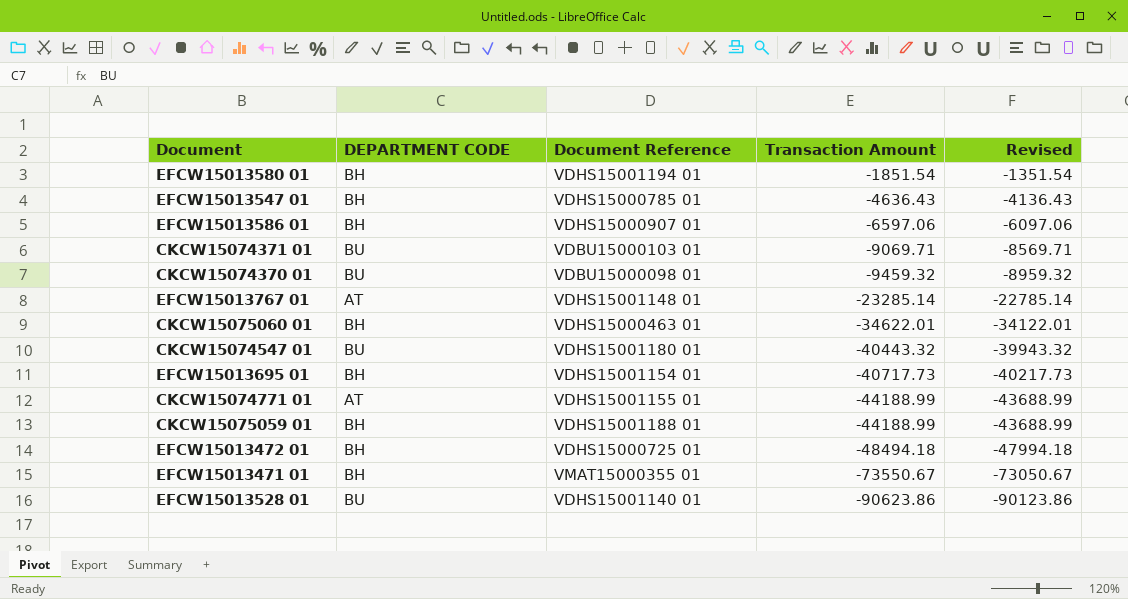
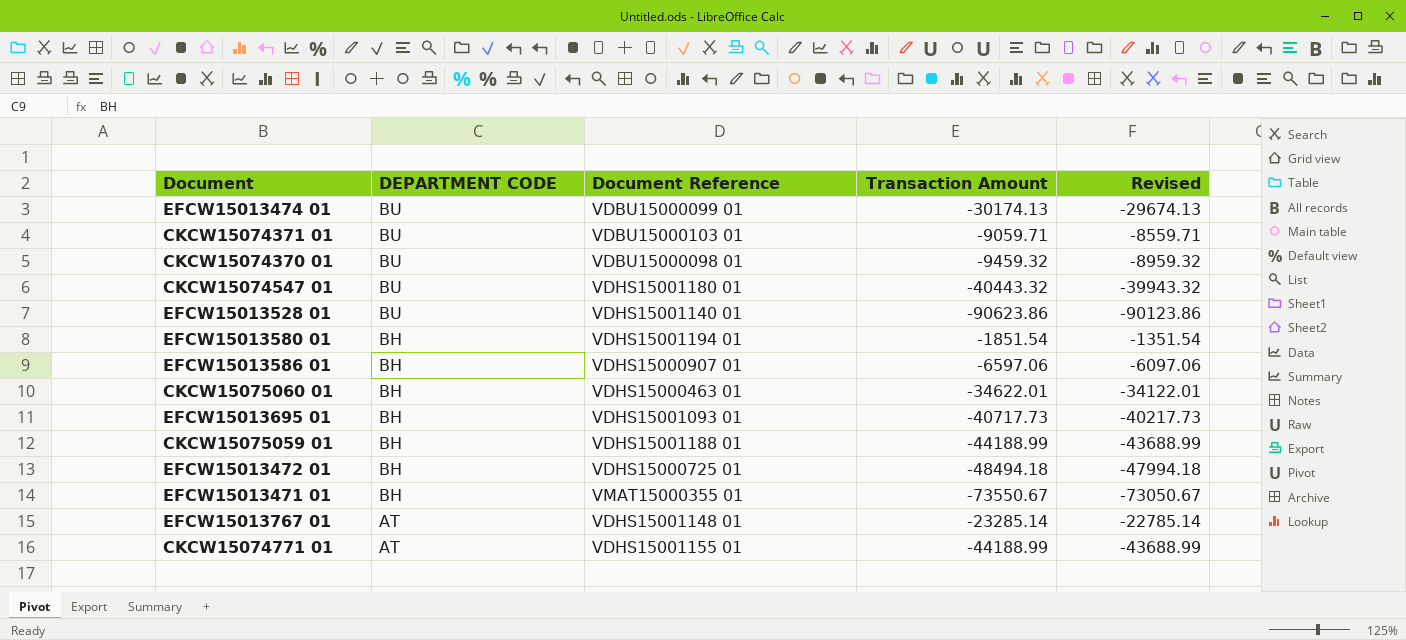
row order: Transaction Amount descending -> DEPARTMENT CODE descending
row EFCW15013547 01: BH | VDHS15000785 01 | -4636.43 | -4136.43 -> none
row EFCW15013474 01: none -> BU | VDBU15000099 01 | -30174.13 | -29674.13
CKCW15074371 01 | Transaction Amount: -9069.71 -> -9059.71
CKCW15074371 01 | Revised: -8569.71 -> -8559.71
EFCW15013695 01 | Document Reference: VDHS15001154 01 -> VDHS15001093 01

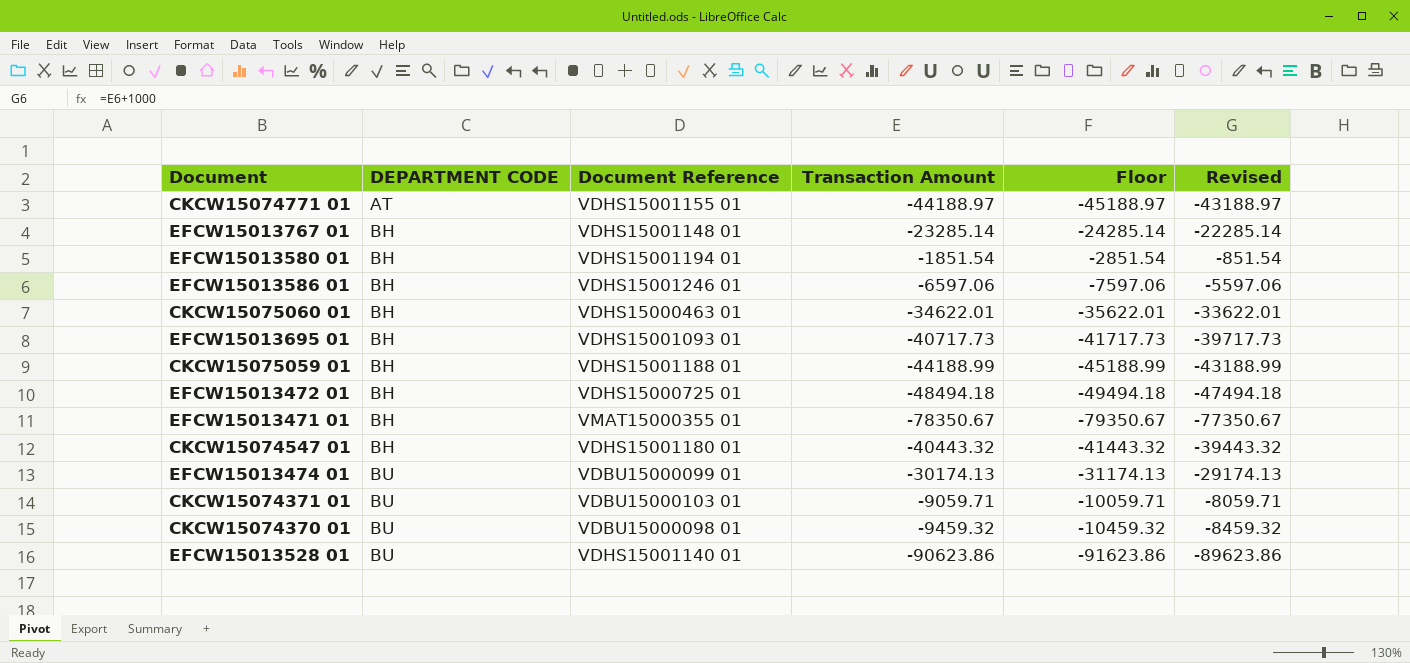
row order: DEPARTMENT CODE descending -> DEPARTMENT CODE ascending
column Floor | formula: none -> [Transaction Amount] - 1000
column Revised | formula: [Transaction Amount] + 500 -> [Transaction Amount] + 1000
CKCW15074771 01 | Transaction Amount: -44188.99 -> -44188.97
EFCW15013767 01 | DEPARTMENT CODE: AT -> BH
EFCW15013586 01 | Document Reference: VDHS15000907 01 -> VDHS15001246 01
EFCW15013471 01 | Transaction Amount: -73550.67 -> -78350.67
CKCW15074547 01 | DEPARTMENT CODE: BU -> BH

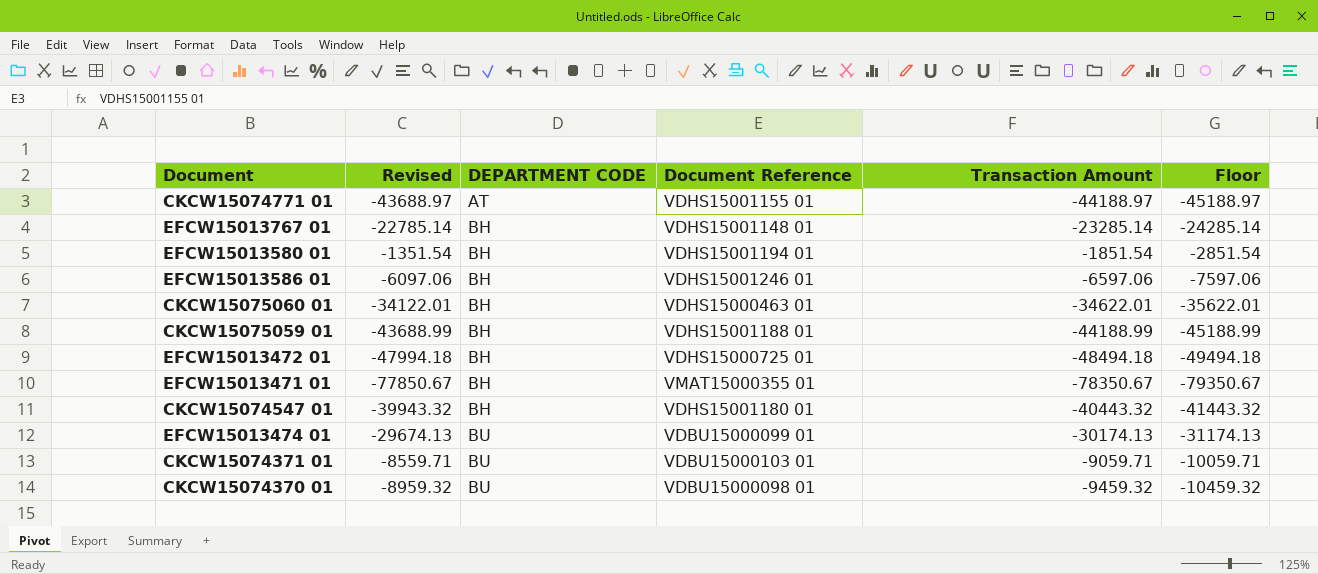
column Revised | formula: [Transaction Amount] + 1000 -> [Transaction Amount] + 500
column Revised | position: 6 -> 2
row EFCW15013695 01: BH | VDHS15001093 01 | -40717.73 | -41717.73 | -39717.73 -> none
row EFCW15013528 01: BU | VDHS15001140 01 | -90623.86 | -91623.86 | -89623.86 -> none

